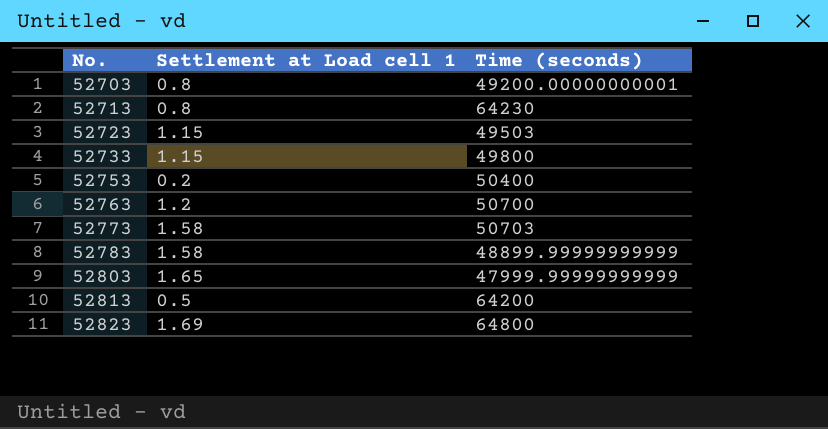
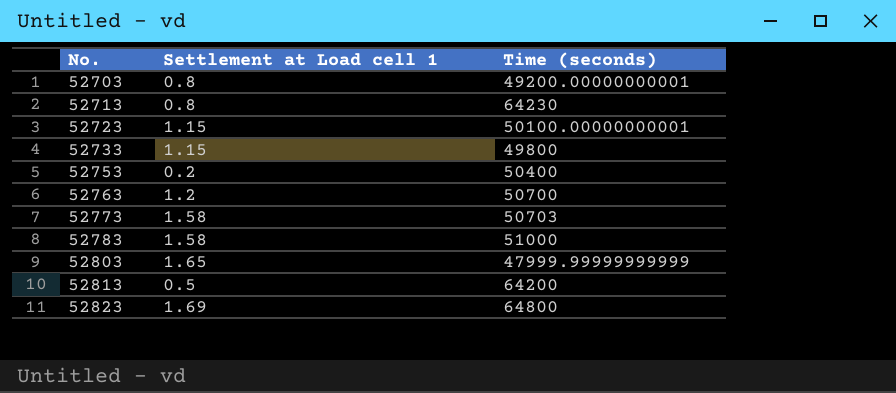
52723 | Time (seconds): 49503 -> 50100.00000000001
52783 | Time (seconds): 48899.99999999999 -> 51000

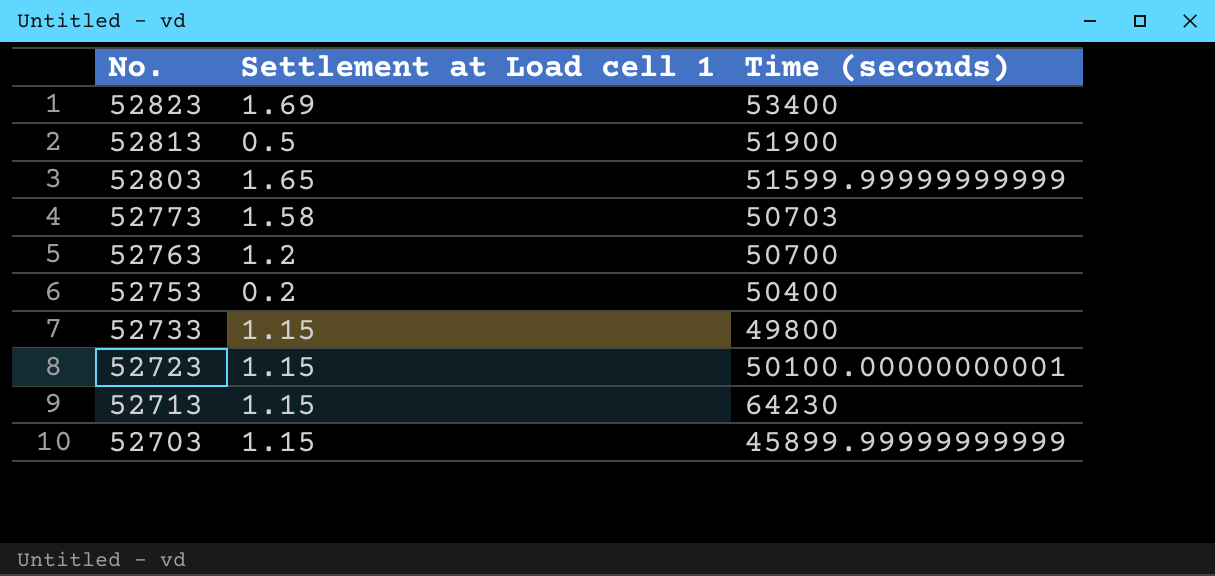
row order: No. ascending -> No. descending
row 52783: 1.58 | 51000 -> none
52823 | Time (seconds): 64800 -> 53400
52813 | Time (seconds): 64200 -> 51900
52803 | Time (seconds): 47999.99999999999 -> 51599.99999999999
52713 | Settlement at Load cell 1: 0.8 -> 1.15
52703 | Settlement at Load cell 1: 0.8 -> 1.15
52703 | Time (seconds): 49200.00000000001 -> 45899.99999999999

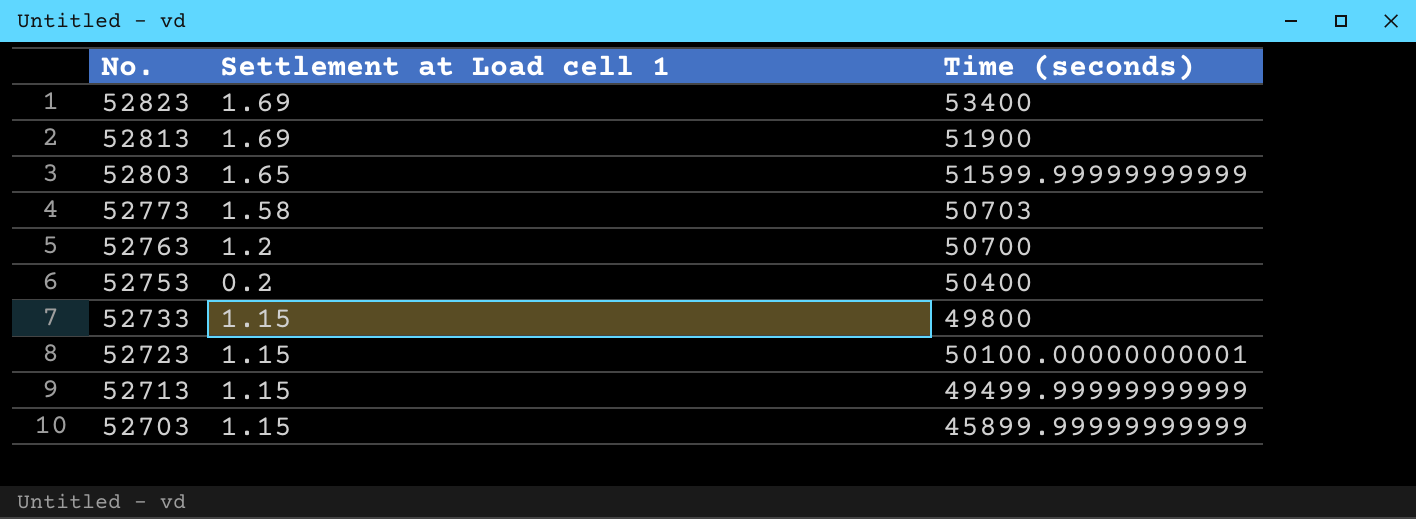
52813 | Settlement at Load cell 1: 0.5 -> 1.69
52713 | Time (seconds): 64230 -> 49499.99999999999

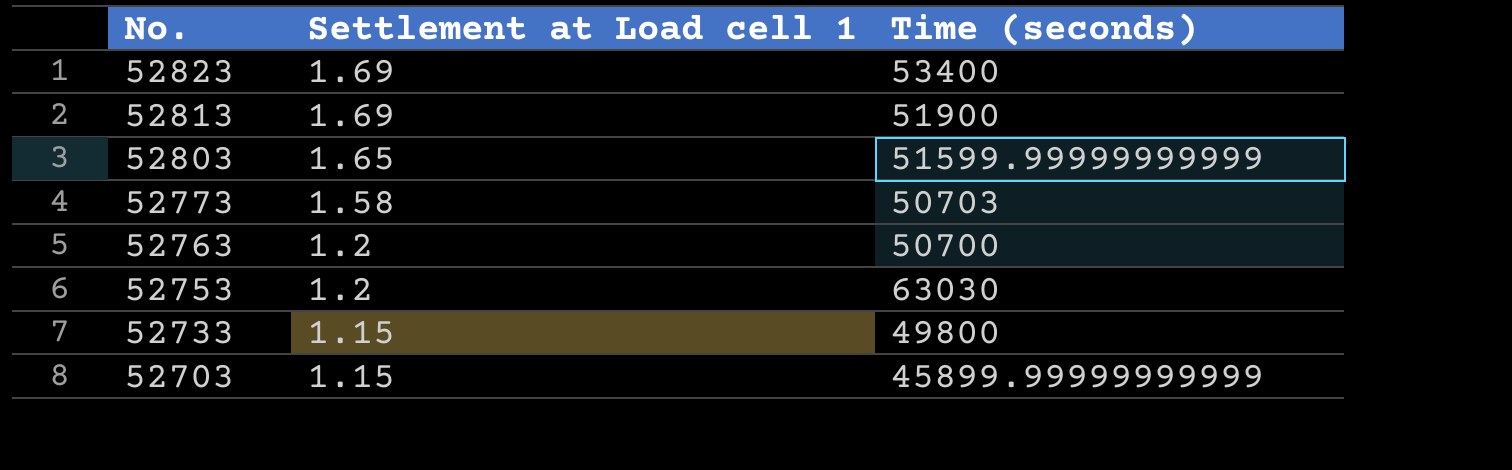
row 52723: 1.15 | 50100.00000000001 -> none
row 52713: 1.15 | 49499.99999999999 -> none
52753 | Settlement at Load cell 1: 0.2 -> 1.2
52753 | Time (seconds): 50400 -> 63030

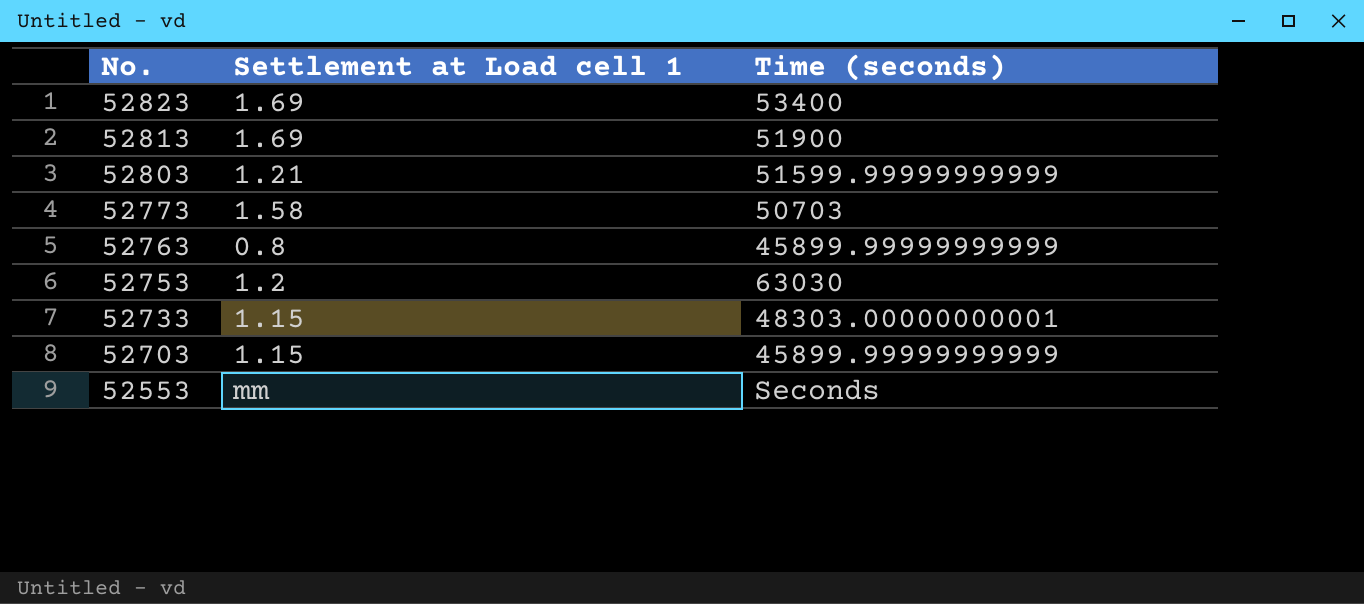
52803 | Settlement at Load cell 1: 1.65 -> 1.21
52763 | Settlement at Load cell 1: 1.2 -> 0.8
52763 | Time (seconds): 50700 -> 45899.99999999999
52733 | Time (seconds): 49800 -> 48303.00000000001
row 52553: none -> mm | Seconds

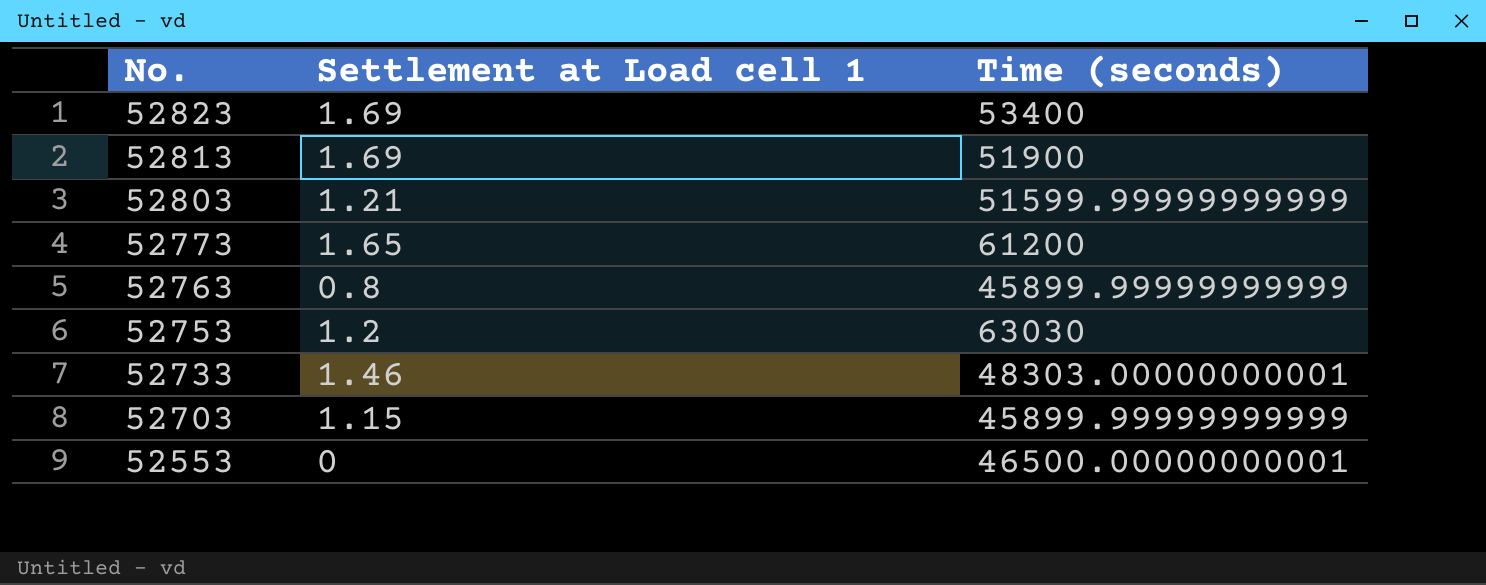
52773 | Settlement at Load cell 1: 1.58 -> 1.65
52773 | Time (seconds): 50703 -> 61200
52733 | Settlement at Load cell 1: 1.15 -> 1.46
52553 | Settlement at Load cell 1: mm -> 0
52553 | Time (seconds): Seconds -> 46500.00000000001

